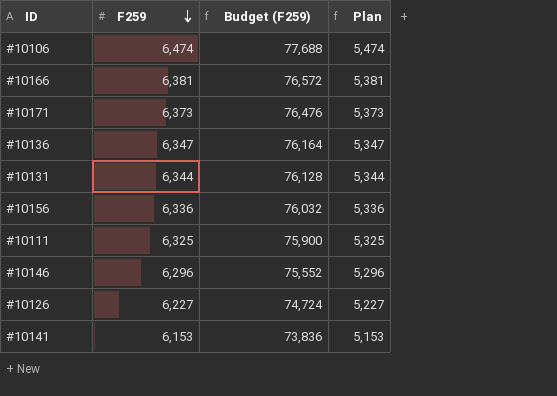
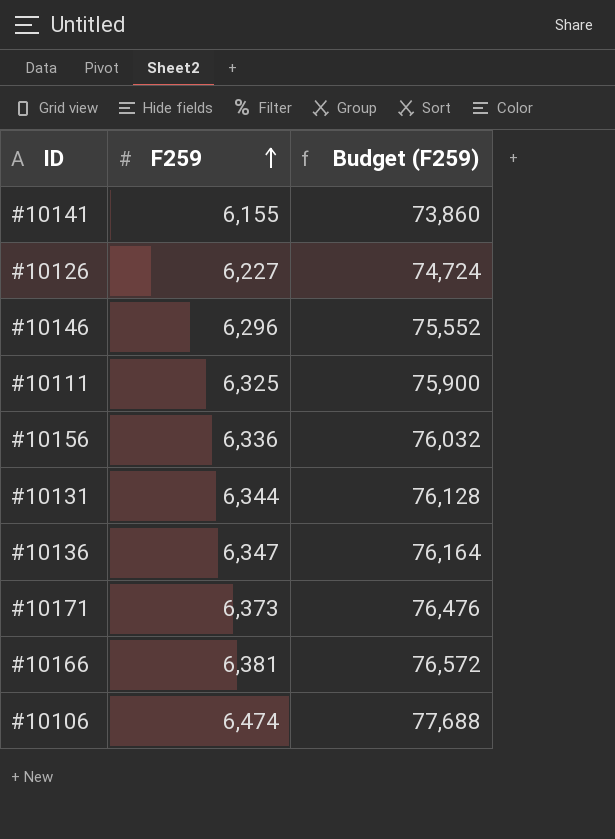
row order: F259 descending -> F259 ascending
column Plan | formula: [F259] - 1000 -> none
#10141 | F259: 6,153 -> 6,155
#10141 | Budget (F259): 73,836 -> 73,860

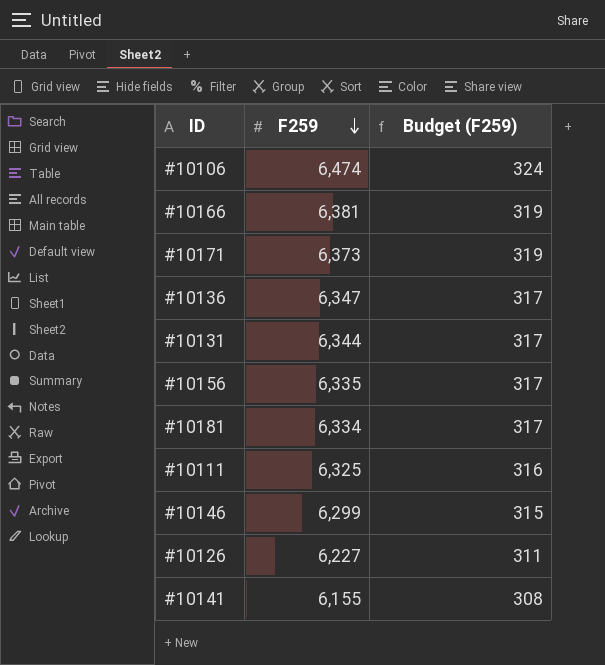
row order: F259 ascending -> F259 descending
column Budget (F259) | formula: [F259] * 12 -> [F259] * 0.05
#10156 | F259: 6,336 -> 6,335
row #10181: none -> 6,334 | 317
#10146 | F259: 6,296 -> 6,299

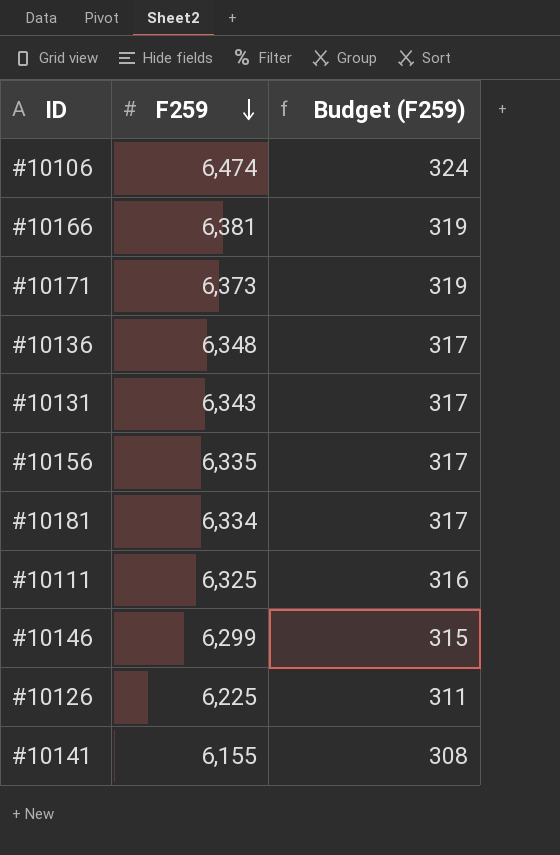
#10136 | F259: 6,347 -> 6,348
#10131 | F259: 6,344 -> 6,343
#10126 | F259: 6,227 -> 6,225

